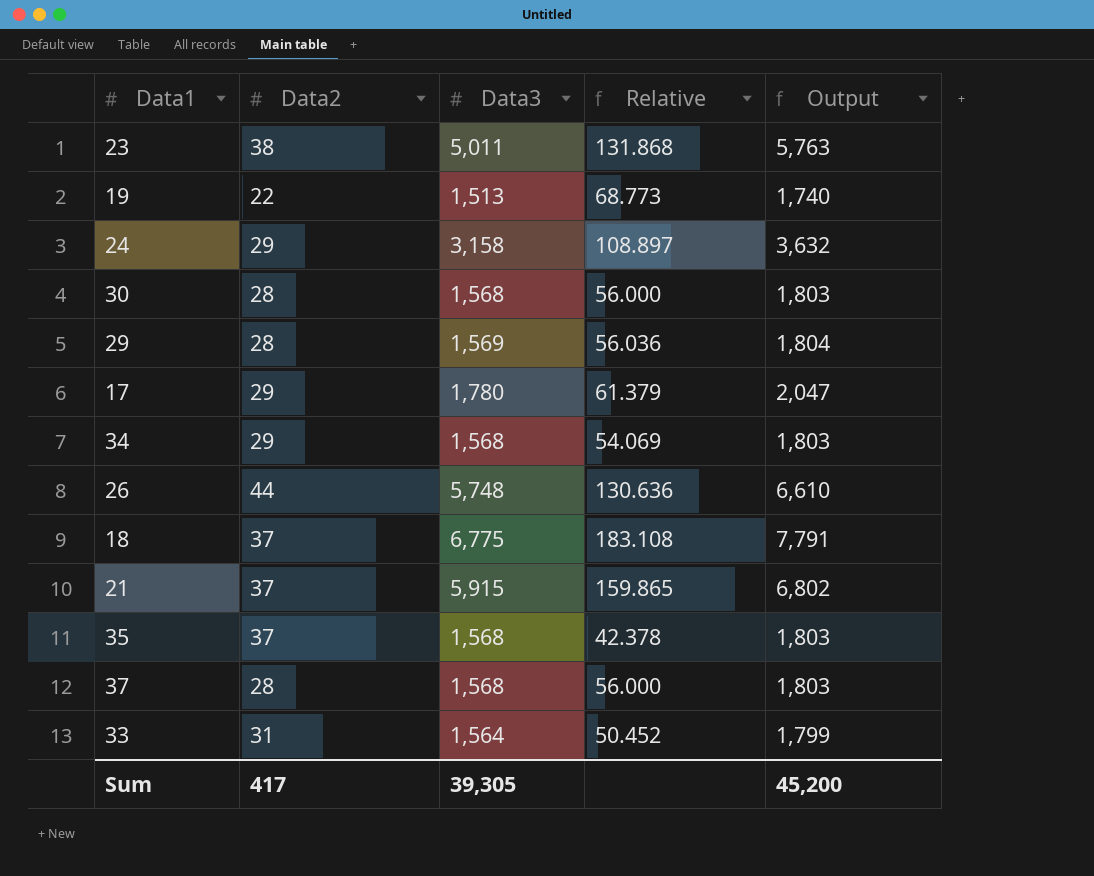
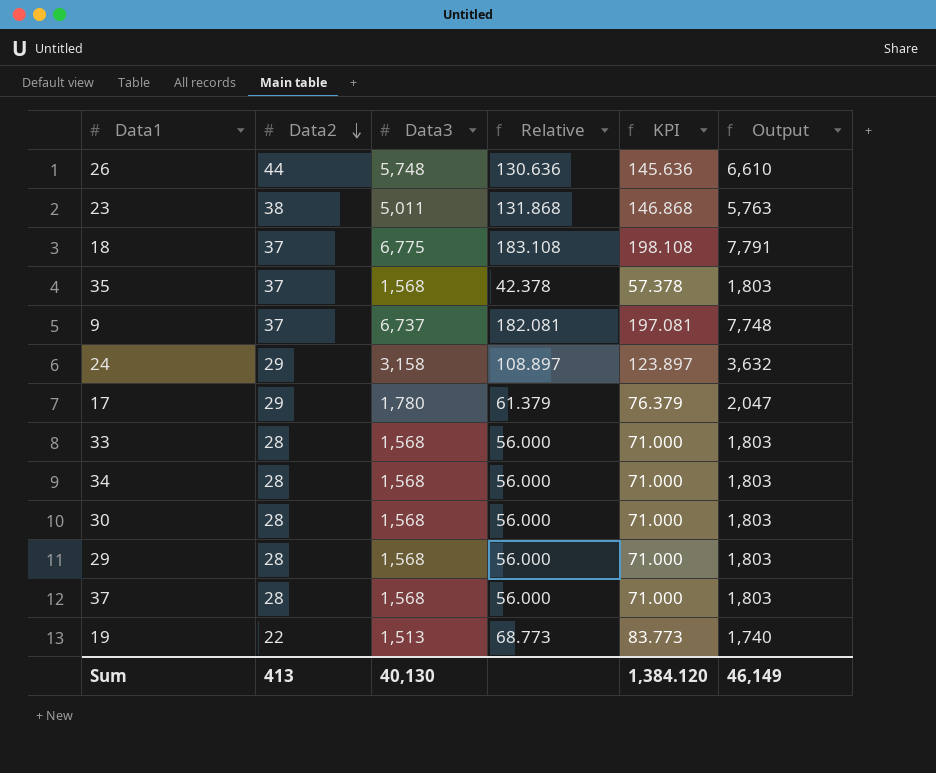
row order: none -> Data2 descending
column KPI | formula: none -> [Relative] + 15
row 21: 37 | 5,915 | 159.865 | 6,802 -> none
row 9: none -> 37 | 6,737 | 182.081 | 197.081 | 7,748
33 | Data2: 31 -> 28
33 | Data3: 1,564 -> 1,568
33 | Relative: 50.452 -> 56.000
33 | Output: 1,799 -> 1,803
34 | Data2: 29 -> 28
34 | Relative: 54.069 -> 56.000
29 | Data3: 1,569 -> 1,568
29 | Relative: 56.036 -> 56.000
29 | Output: 1,804 -> 1,803
Sum | Data2: 417 -> 413
Sum | Data3: 39,305 -> 40,130
Sum | Output: 45,200 -> 46,149

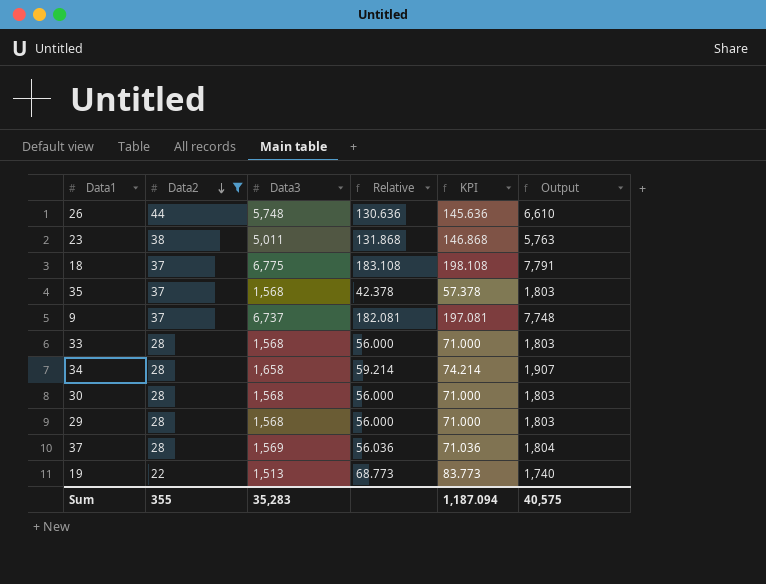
filter: none -> Data2 != 29
34 | Data3: 1,568 -> 1,658
34 | Relative: 56.000 -> 59.214
34 | KPI: 71.000 -> 74.214
34 | Output: 1,803 -> 1,907
37 | Data3: 1,568 -> 1,569
37 | Relative: 56.000 -> 56.036
37 | KPI: 71.000 -> 71.036
37 | Output: 1,803 -> 1,804
Sum | Data2: 413 -> 355
Sum | Data3: 40,130 -> 35,283
Sum | KPI: 1,384.120 -> 1,187.094
Sum | Output: 46,149 -> 40,575

